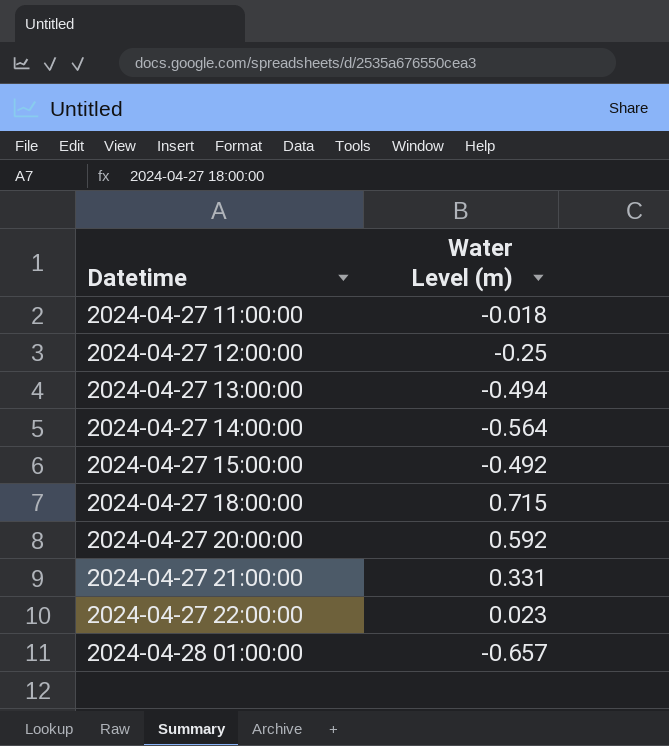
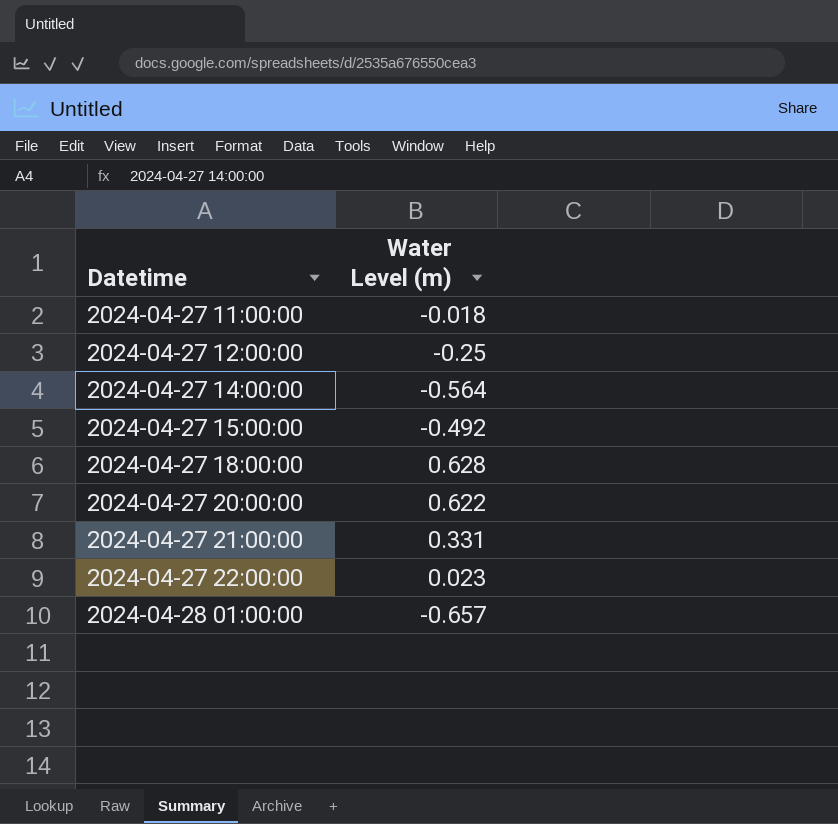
row 2024-04-27 13:00:00: -0.494 -> none
2024-04-27 18:00:00 | Water Level (m): 0.715 -> 0.628
2024-04-27 20:00:00 | Water Level (m): 0.592 -> 0.622

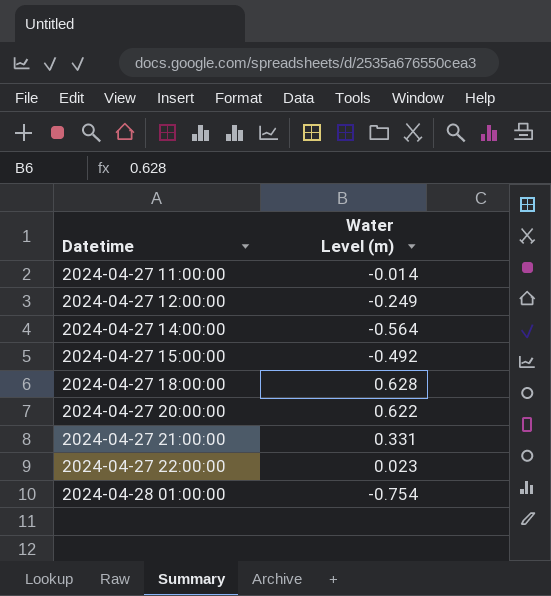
2024-04-27 11:00:00 | Water Level (m): -0.018 -> -0.014
2024-04-27 12:00:00 | Water Level (m): -0.25 -> -0.249
2024-04-28 01:00:00 | Water Level (m): -0.657 -> -0.754

